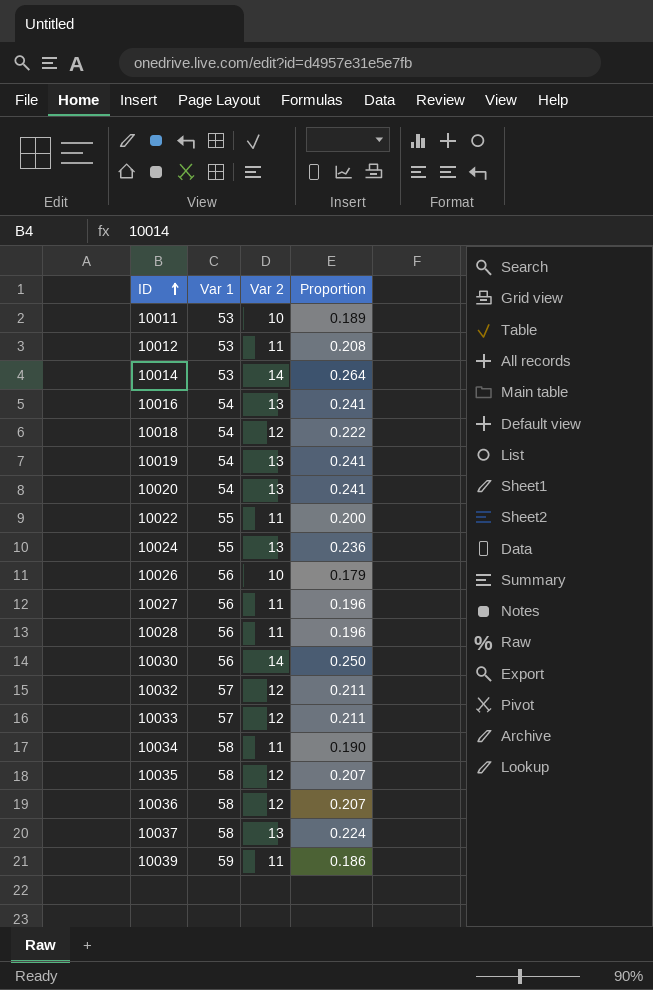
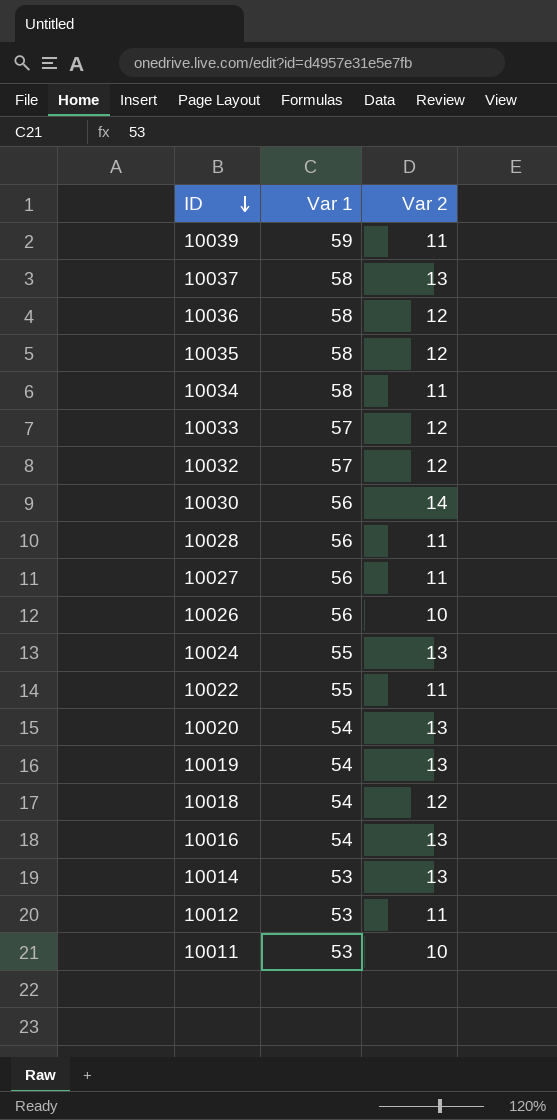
row order: ID ascending -> ID descending
column Proportion | formula: [Var 2] / [Var 1] -> none
10014 | Var 2: 14 -> 13

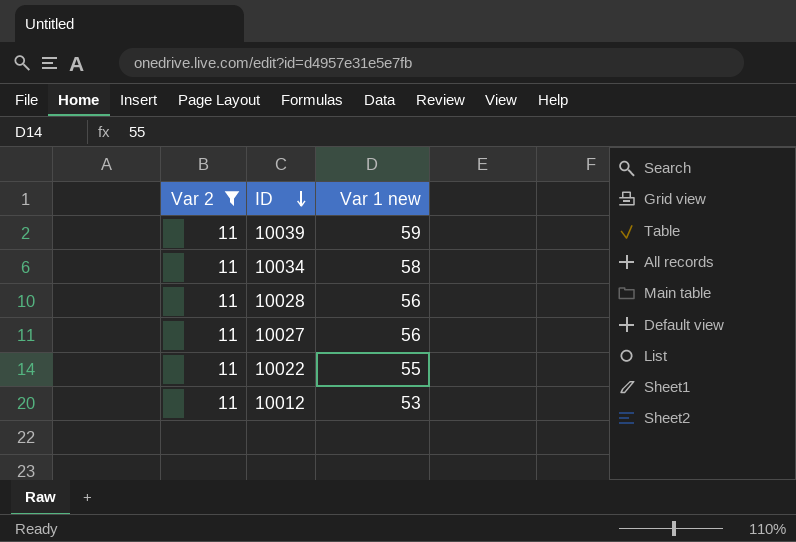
filter: none -> Var 2 = 11
column Var 2 | position: 3 -> 1
column name: Var 1 -> Var 1 new

